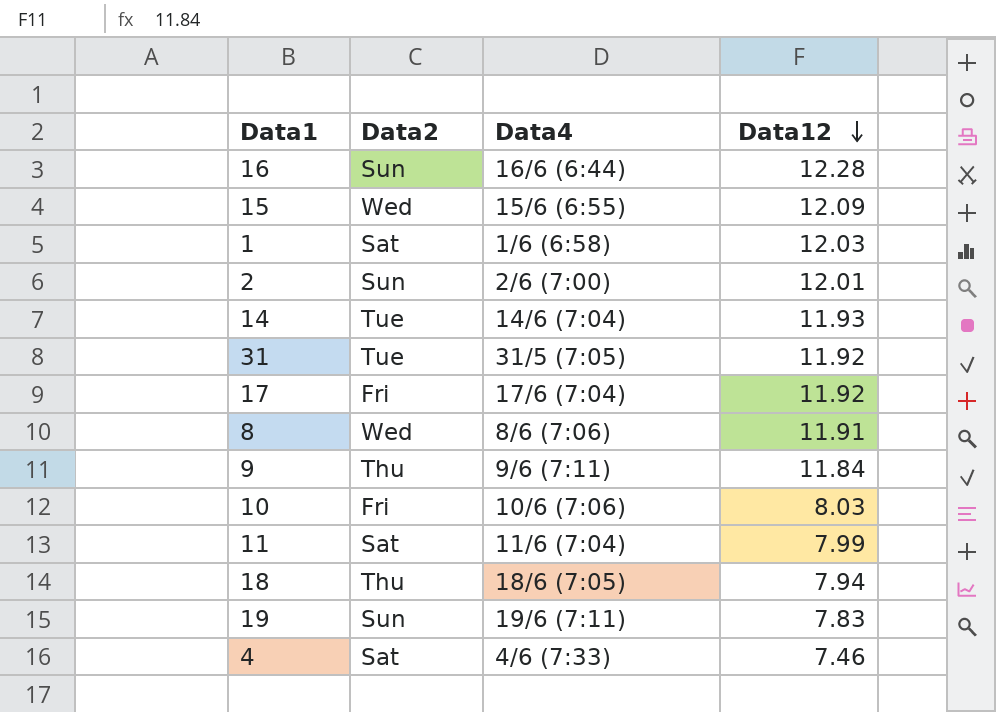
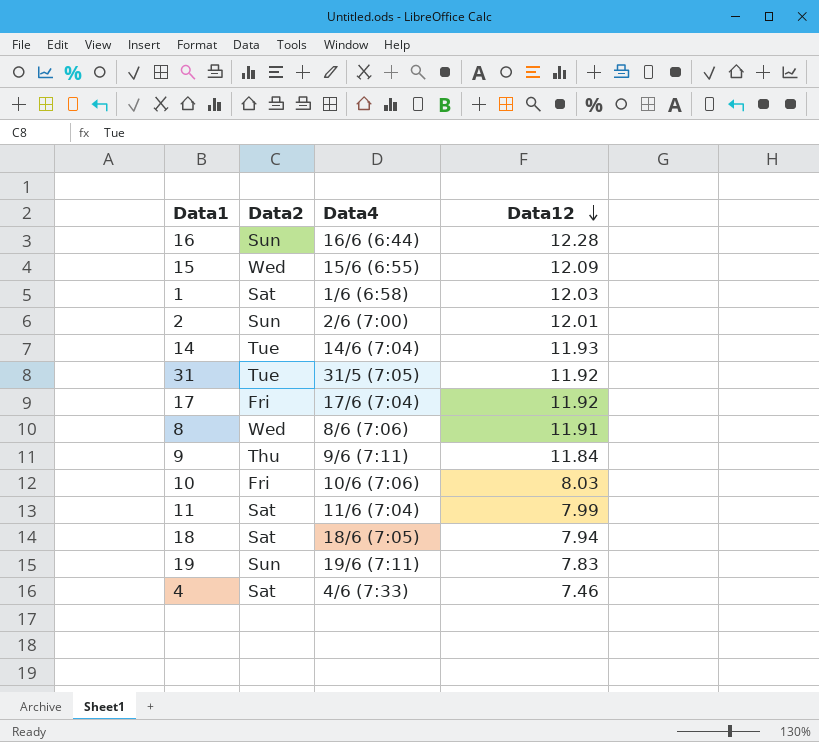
18 | Data2: Thu -> Sat

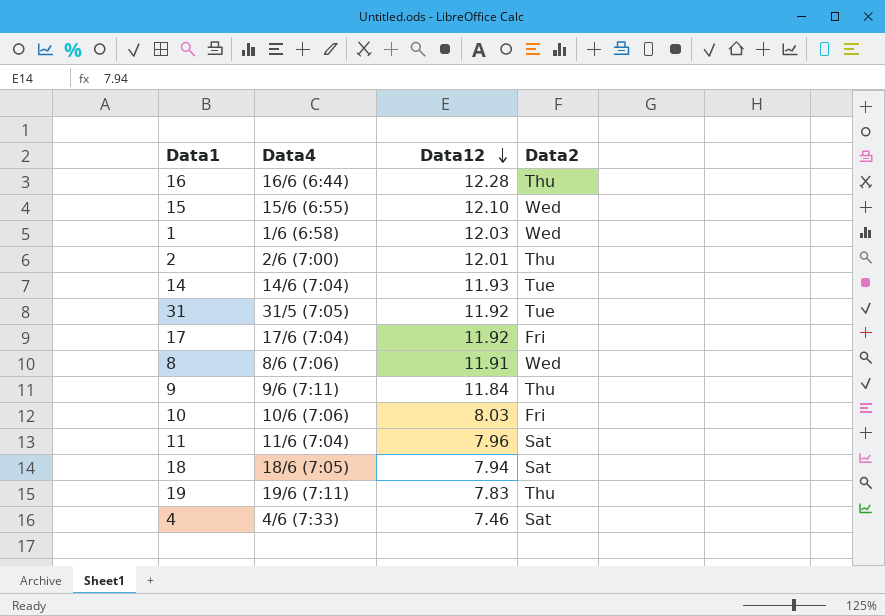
column Data2 | position: 2 -> 4
16 | Data2: Sun -> Thu
15 | Data12: 12.09 -> 12.10
1 | Data2: Sat -> Wed
2 | Data2: Sun -> Thu
11 | Data12: 7.99 -> 7.96
19 | Data2: Sun -> Thu

